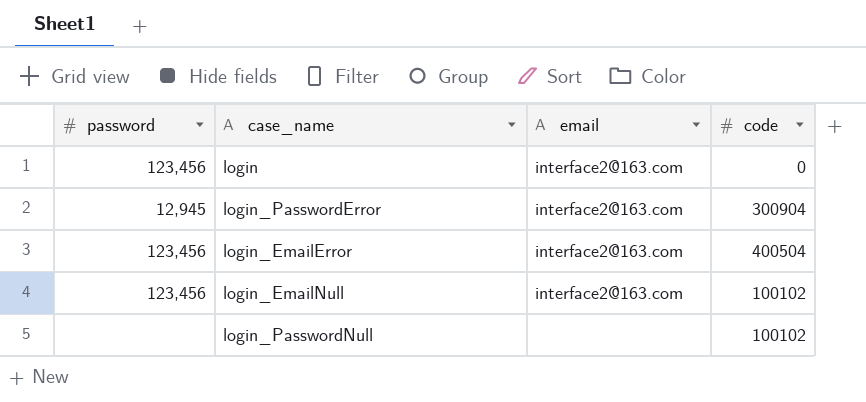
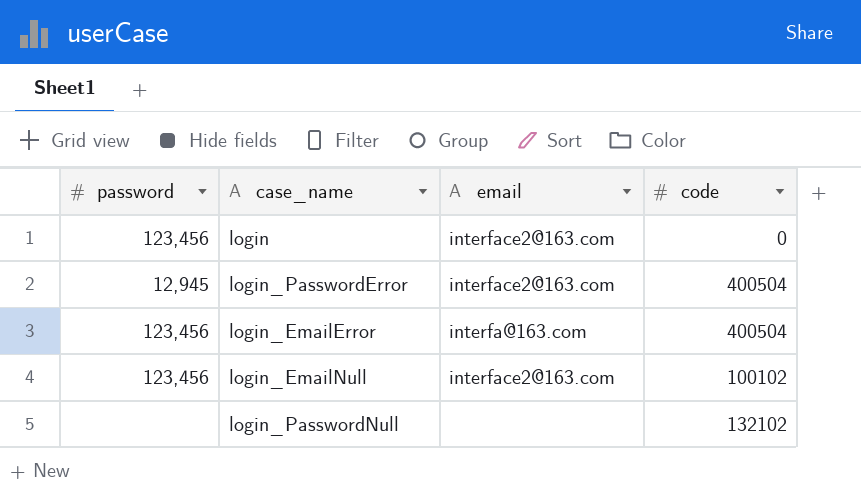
login_PasswordError | code: 300904 -> 400504
login_EmailError | email: interface2@163.com -> interfa@163.com
login_PasswordNull | code: 100102 -> 132102

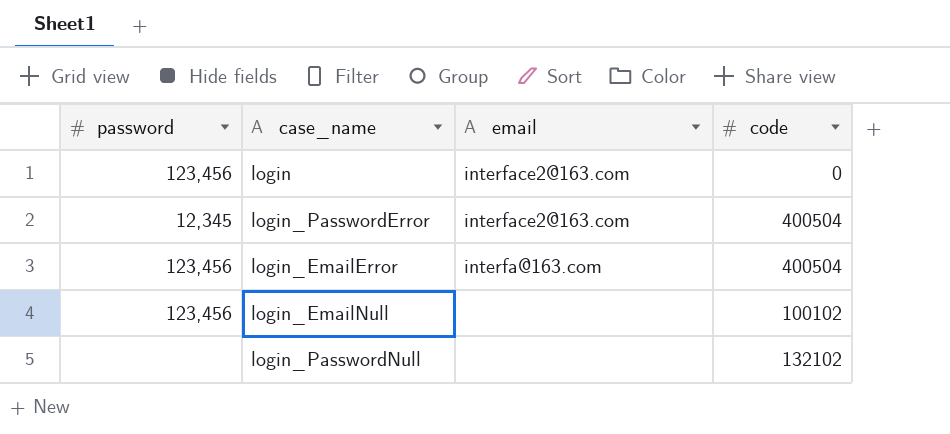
login_PasswordError | password: 12,945 -> 12,345
login_EmailNull | email: interface2@163.com -> none

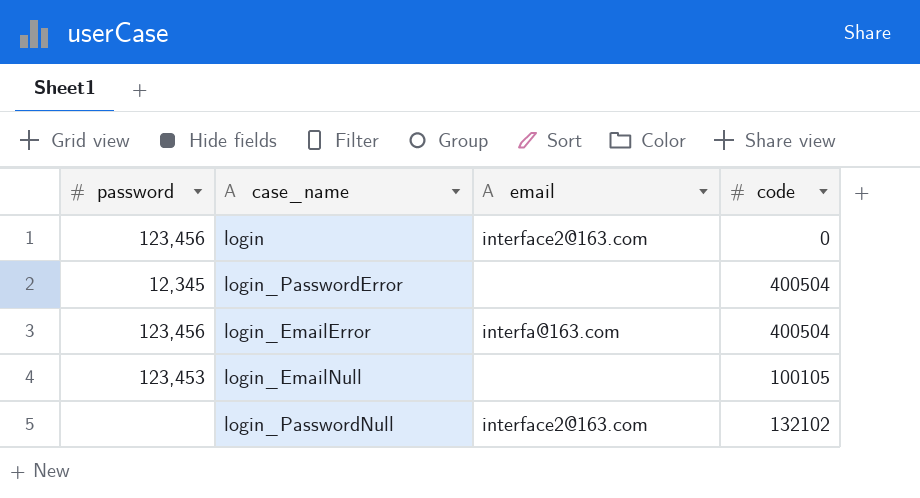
login_PasswordError | email: interface2@163.com -> none
login_EmailNull | password: 123,456 -> 123,453
login_EmailNull | code: 100102 -> 100105
login_PasswordNull | email: none -> interface2@163.com

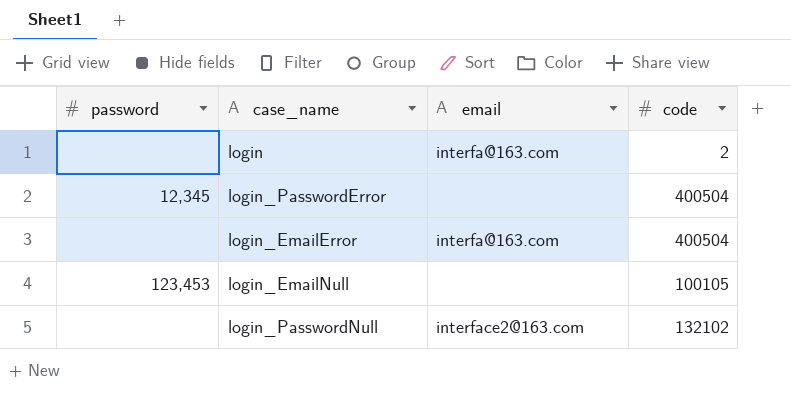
login | password: 123,456 -> none
login | email: interface2@163.com -> interfa@163.com
login | code: 0 -> 2
login_EmailError | password: 123,456 -> none

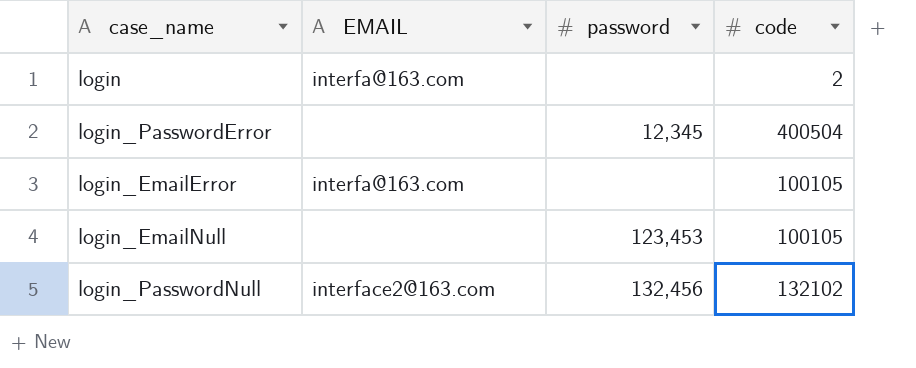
column name: email -> EMAIL
column password | position: 1 -> 3
login_EmailError | code: 400504 -> 100105
login_PasswordNull | password: none -> 132,456

